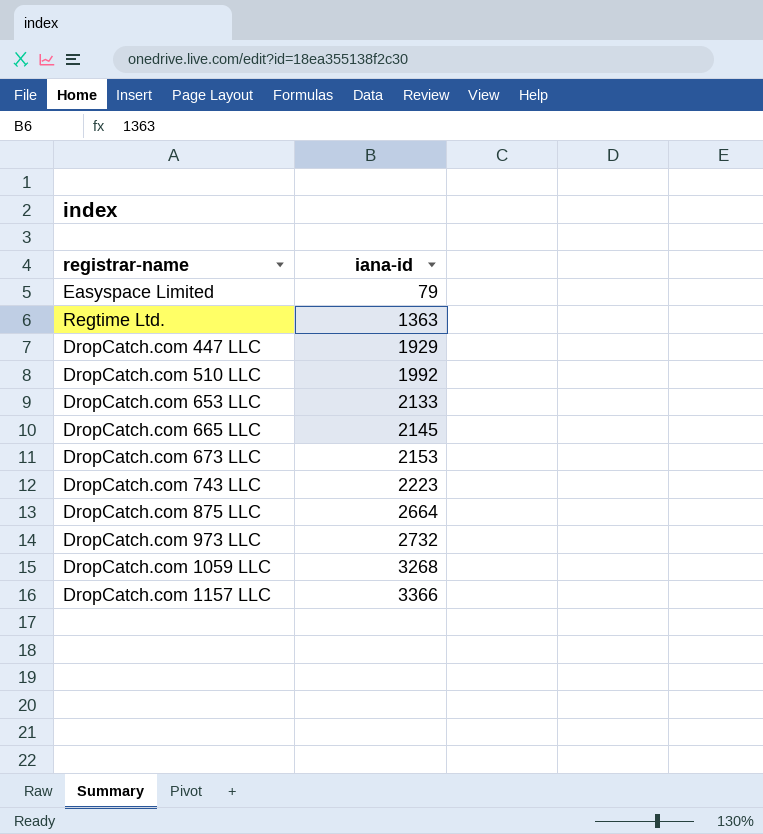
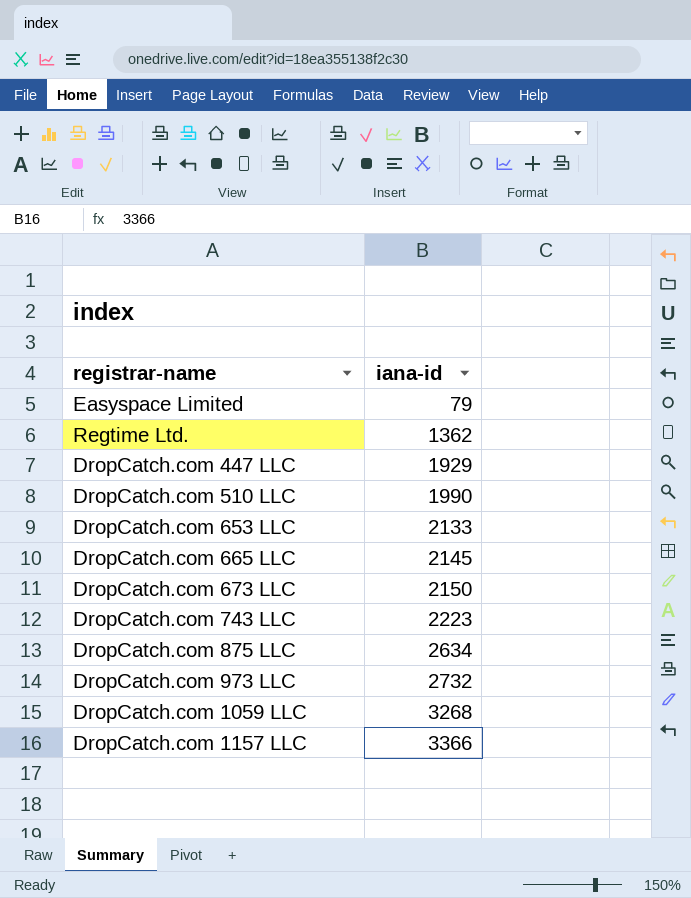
Regtime Ltd. | iana-id: 1363 -> 1362
DropCatch.com 510 LLC | iana-id: 1992 -> 1990
DropCatch.com 673 LLC | iana-id: 2153 -> 2150
DropCatch.com 875 LLC | iana-id: 2664 -> 2634

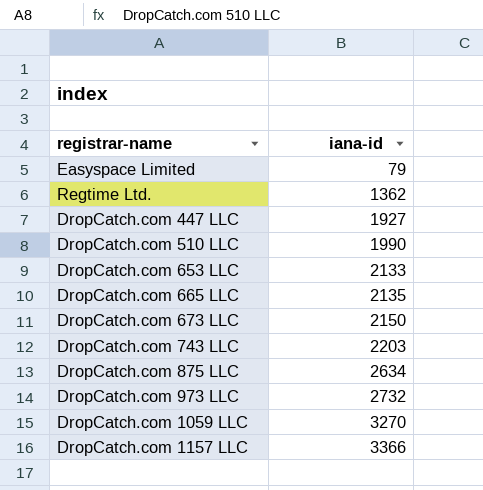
DropCatch.com 447 LLC | iana-id: 1929 -> 1927
DropCatch.com 665 LLC | iana-id: 2145 -> 2135
DropCatch.com 743 LLC | iana-id: 2223 -> 2203
DropCatch.com 1059 LLC | iana-id: 3268 -> 3270

